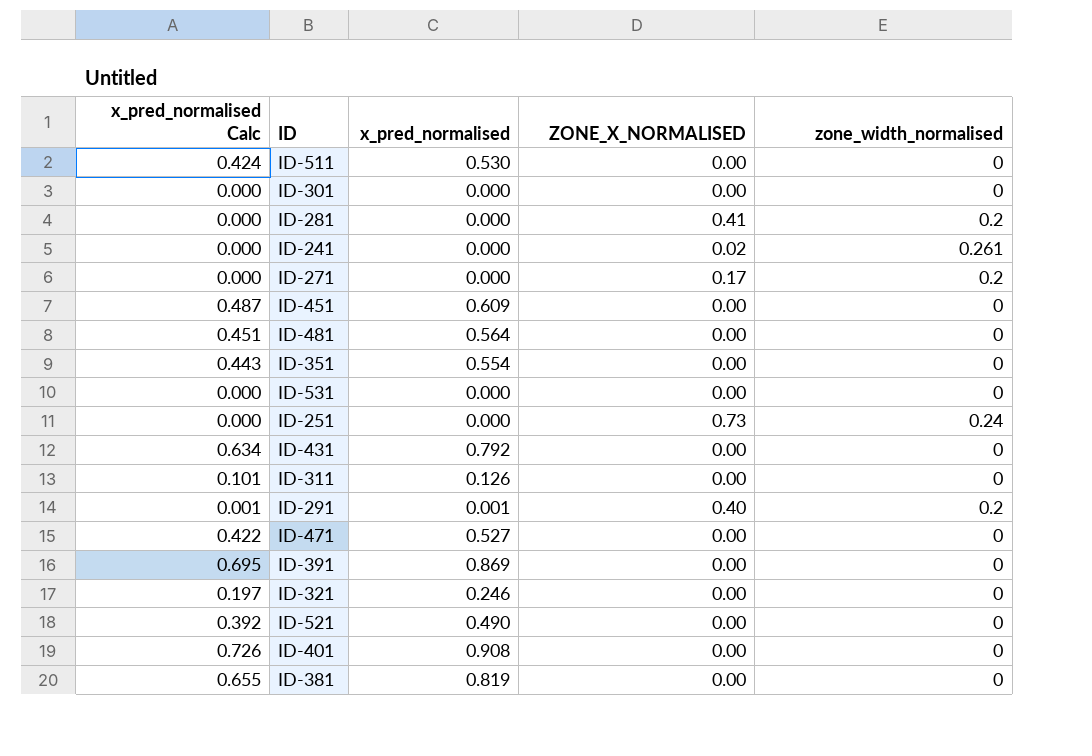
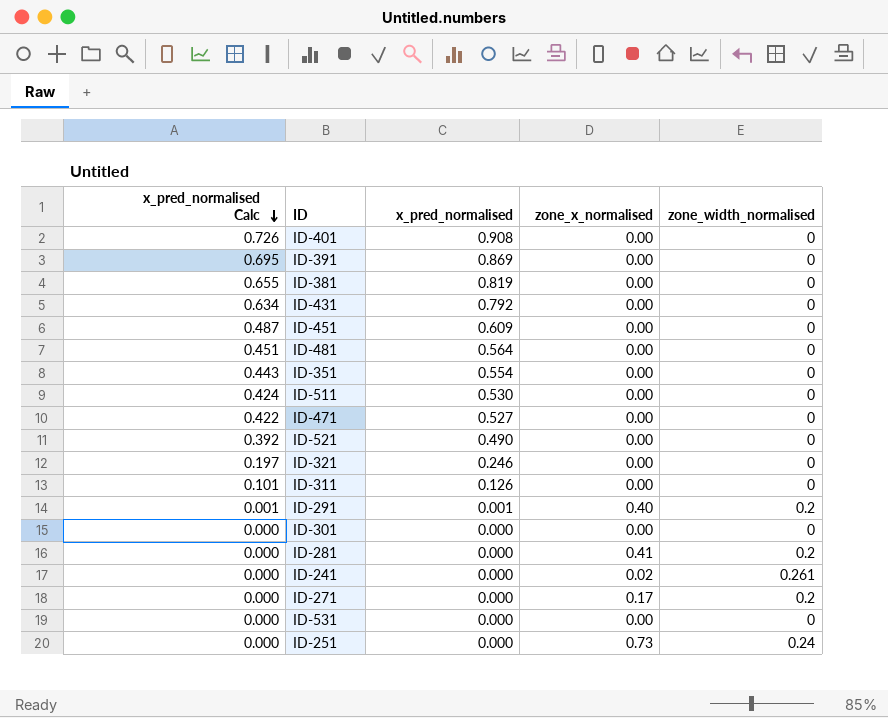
row order: none -> x_pred_normalised Calc descending
column name: ZONE_X_NORMALISED -> zone_x_normalised

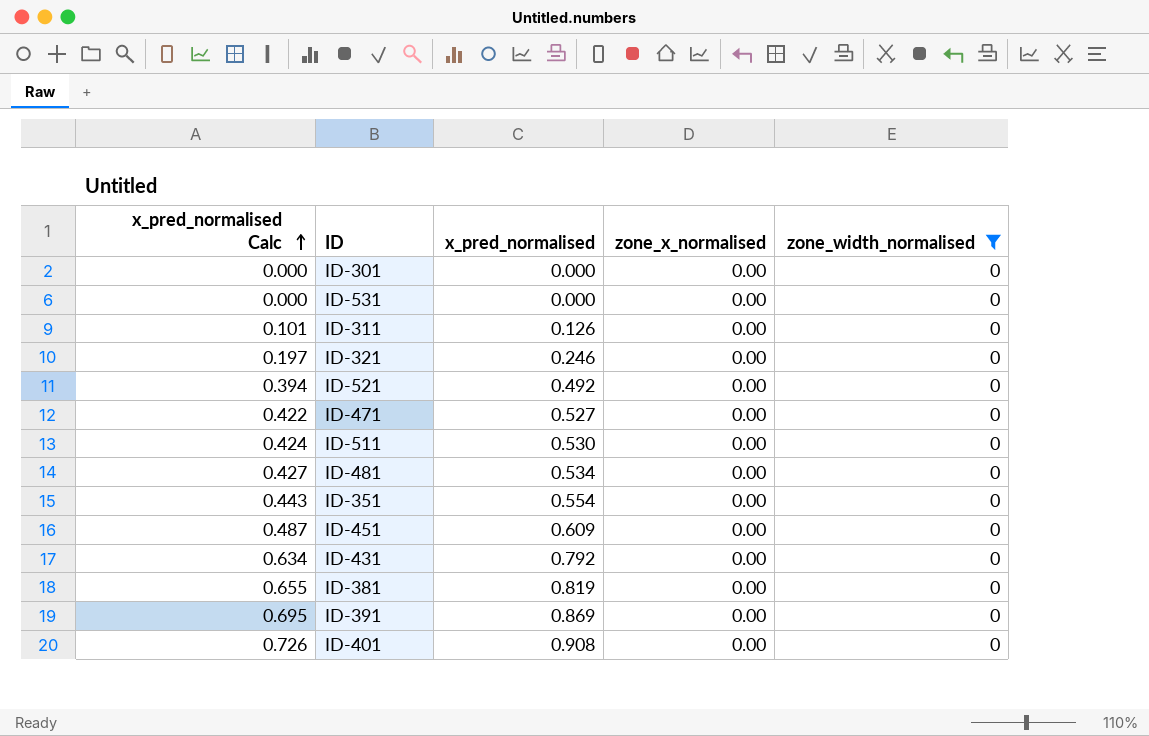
filter: none -> zone_width_normalised = 0
row order: x_pred_normalised Calc descending -> x_pred_normalised Calc ascending
ID-521 | x_pred_normalised Calc: 0.392 -> 0.394
ID-521 | x_pred_normalised: 0.490 -> 0.492
ID-481 | x_pred_normalised Calc: 0.451 -> 0.427
ID-481 | x_pred_normalised: 0.564 -> 0.534

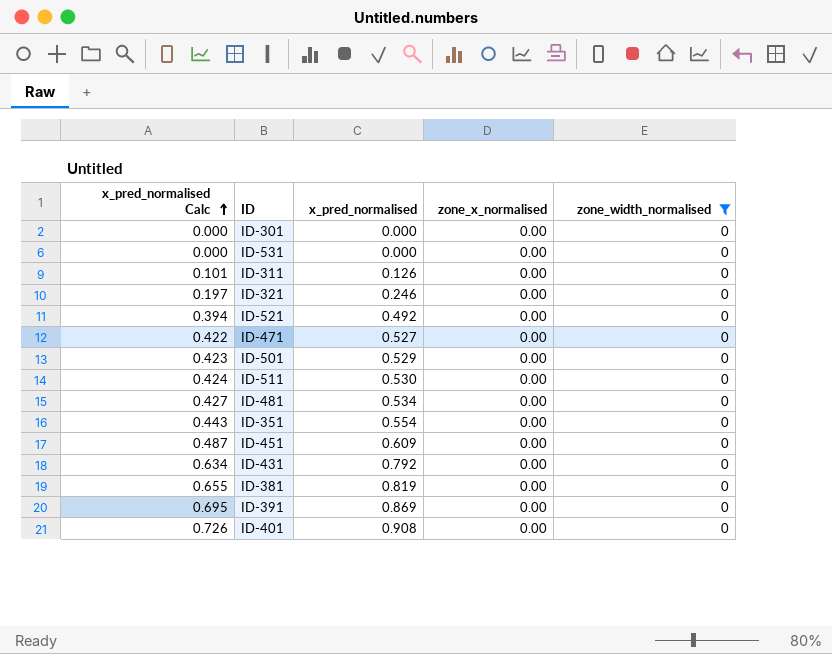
row ID-501: none -> 0.423 | 0.529 | 0.00 | 0

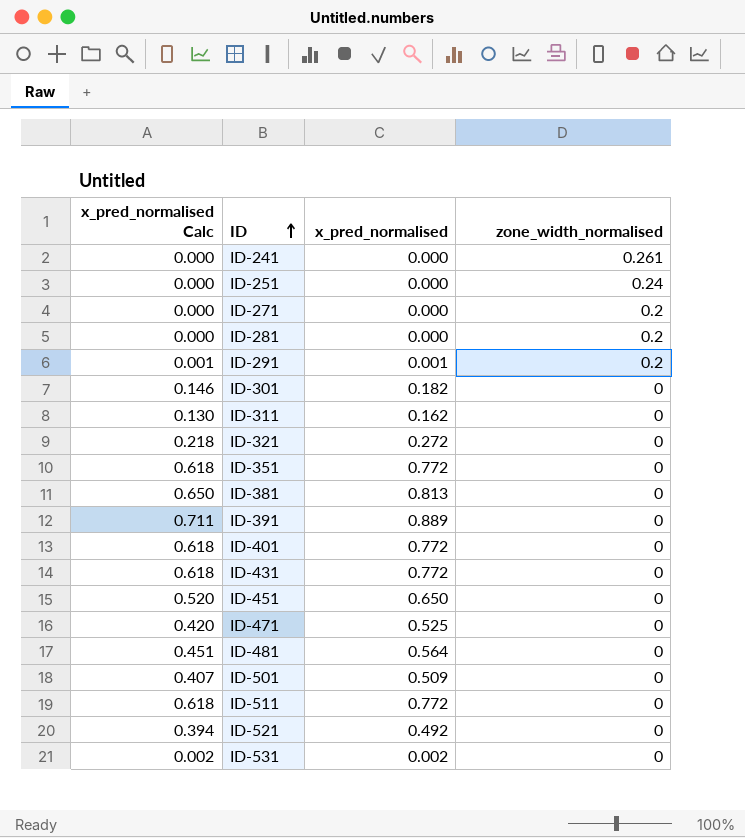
filter: zone_width_normalised = 0 -> none
row order: x_pred_normalised Calc ascending -> ID ascending
column zone_x_normalised | position: 4 -> none
ID-301 | x_pred_normalised Calc: 0.000 -> 0.146
ID-301 | x_pred_normalised: 0.000 -> 0.182
ID-311 | x_pred_normalised Calc: 0.101 -> 0.130
ID-311 | x_pred_normalised: 0.126 -> 0.162
ID-321 | x_pred_normalised Calc: 0.197 -> 0.218
ID-321 | x_pred_normalised: 0.246 -> 0.272
ID-351 | x_pred_normalised Calc: 0.443 -> 0.618
ID-351 | x_pred_normalised: 0.554 -> 0.772
ID-381 | x_pred_normalised Calc: 0.655 -> 0.650
ID-381 | x_pred_normalised: 0.819 -> 0.813
ID-391 | x_pred_normalised Calc: 0.695 -> 0.711
ID-391 | x_pred_normalised: 0.869 -> 0.889
ID-401 | x_pred_normalised Calc: 0.726 -> 0.618
ID-401 | x_pred_normalised: 0.908 -> 0.772
ID-431 | x_pred_normalised Calc: 0.634 -> 0.618
ID-431 | x_pred_normalised: 0.792 -> 0.772
ID-451 | x_pred_normalised Calc: 0.487 -> 0.520
ID-451 | x_pred_normalised: 0.609 -> 0.650
ID-471 | x_pred_normalised Calc: 0.422 -> 0.420
ID-471 | x_pred_normalised: 0.527 -> 0.525
ID-481 | x_pred_normalised Calc: 0.427 -> 0.451
ID-481 | x_pred_normalised: 0.534 -> 0.564
ID-501 | x_pred_normalised Calc: 0.423 -> 0.407
ID-501 | x_pred_normalised: 0.529 -> 0.509
ID-511 | x_pred_normalised Calc: 0.424 -> 0.618
ID-511 | x_pred_normalised: 0.530 -> 0.772
ID-531 | x_pred_normalised Calc: 0.000 -> 0.002
ID-531 | x_pred_normalised: 0.000 -> 0.002

